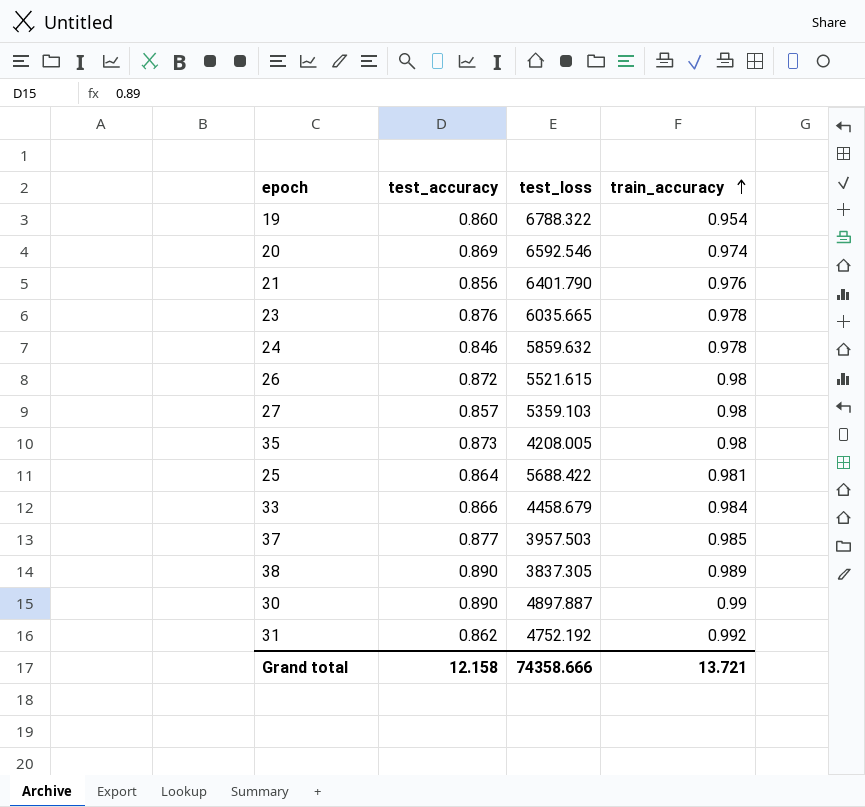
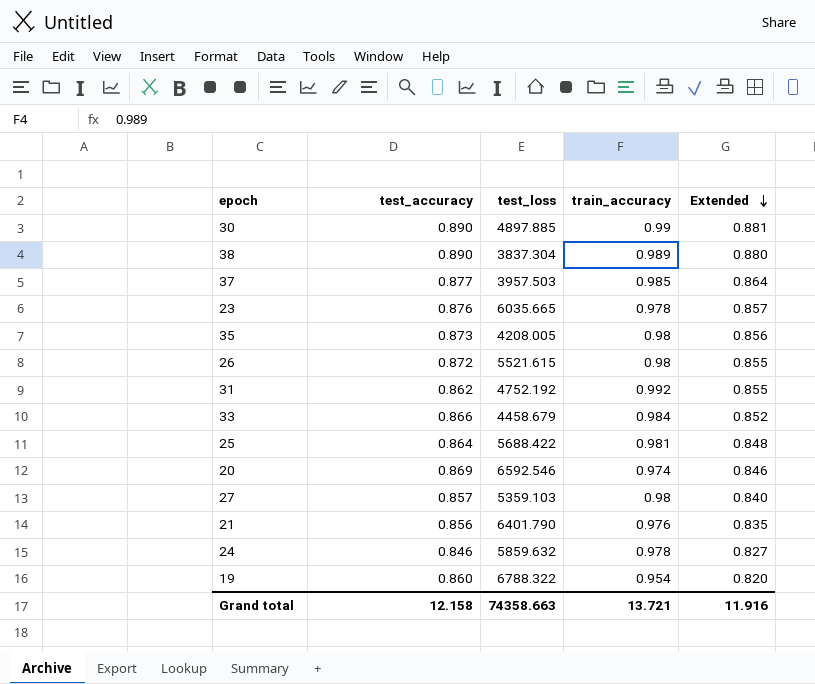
row order: train_accuracy ascending -> Extended descending
column Extended | formula: none -> [test_accuracy] * [train_accuracy]
30 | test_loss: 4897.887 -> 4897.885
38 | test_loss: 3837.305 -> 3837.304
Grand total | test_loss: 74358.666 -> 74358.663

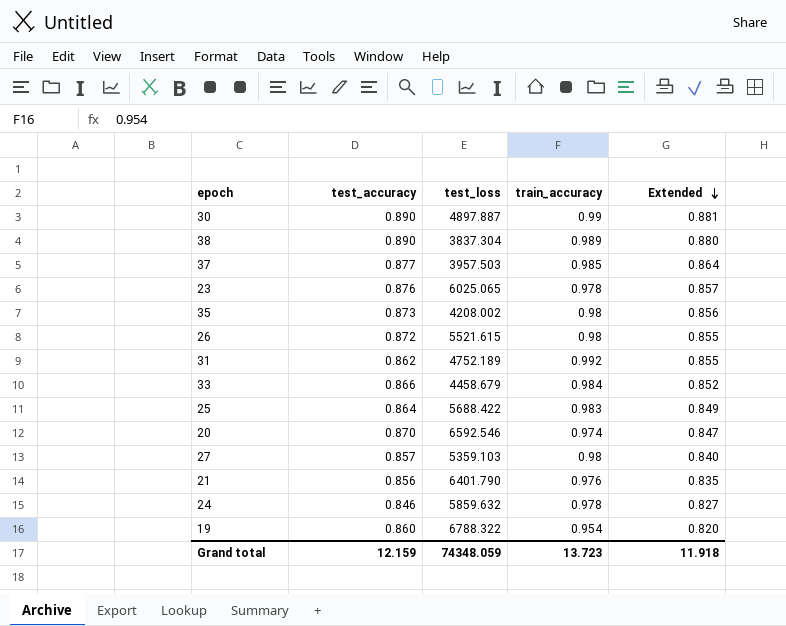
30 | test_loss: 4897.885 -> 4897.887
23 | test_loss: 6035.665 -> 6025.065
35 | test_loss: 4208.005 -> 4208.002
31 | test_loss: 4752.192 -> 4752.189
25 | train_accuracy: 0.981 -> 0.983
25 | Extended: 0.848 -> 0.849
20 | test_accuracy: 0.869 -> 0.870
20 | Extended: 0.846 -> 0.847
Grand total | test_accuracy: 12.158 -> 12.159
Grand total | test_loss: 74358.663 -> 74348.059
Grand total | train_accuracy: 13.721 -> 13.723
Grand total | Extended: 11.916 -> 11.918

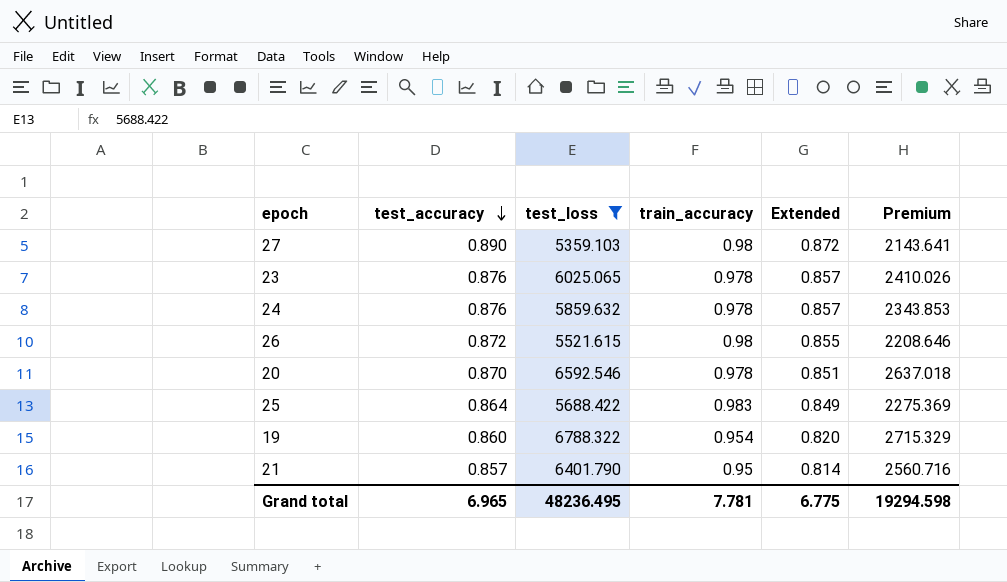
filter: none -> test_loss >= 5359.103
row order: Extended descending -> test_accuracy descending
column Premium | formula: none -> [test_loss] * 0.4
27 | test_accuracy: 0.857 -> 0.890
27 | Extended: 0.840 -> 0.872
24 | test_accuracy: 0.846 -> 0.876
24 | Extended: 0.827 -> 0.857
20 | train_accuracy: 0.974 -> 0.978
20 | Extended: 0.847 -> 0.851
21 | test_accuracy: 0.856 -> 0.857
21 | train_accuracy: 0.976 -> 0.95
21 | Extended: 0.835 -> 0.814
Grand total | test_accuracy: 12.159 -> 6.965
Grand total | test_loss: 74348.059 -> 48236.495
Grand total | train_accuracy: 13.723 -> 7.781
Grand total | Extended: 11.918 -> 6.775

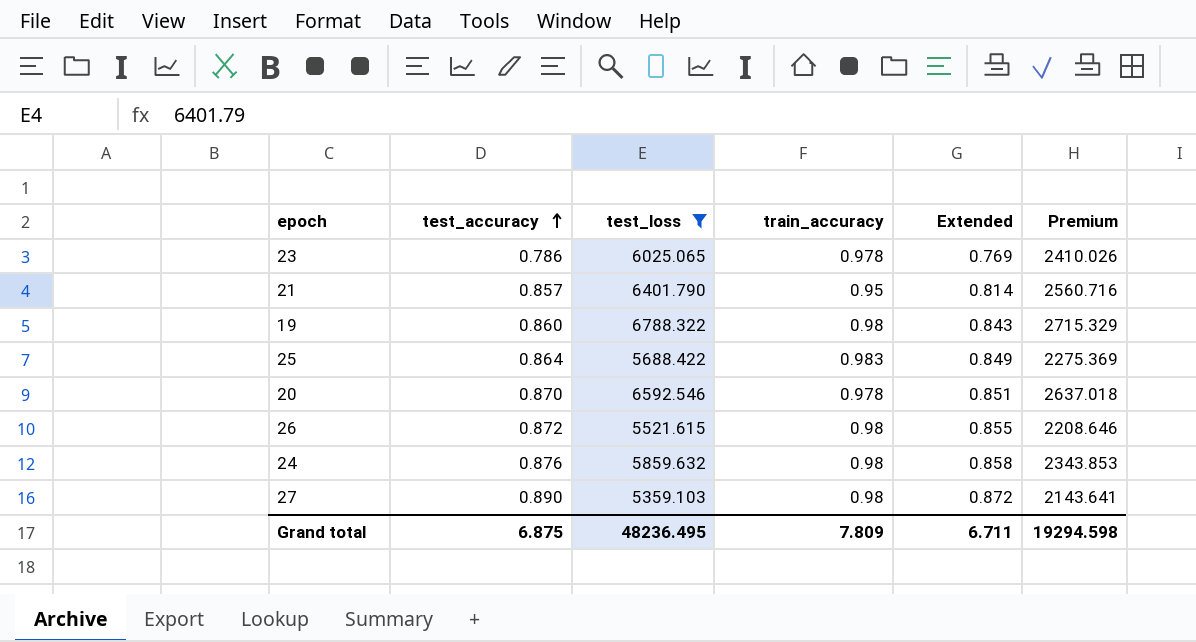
row order: test_accuracy descending -> test_accuracy ascending
23 | test_accuracy: 0.876 -> 0.786
23 | Extended: 0.857 -> 0.769
19 | train_accuracy: 0.954 -> 0.98
19 | Extended: 0.820 -> 0.843
24 | train_accuracy: 0.978 -> 0.98
24 | Extended: 0.857 -> 0.858
Grand total | test_accuracy: 6.965 -> 6.875
Grand total | train_accuracy: 7.781 -> 7.809
Grand total | Extended: 6.775 -> 6.711

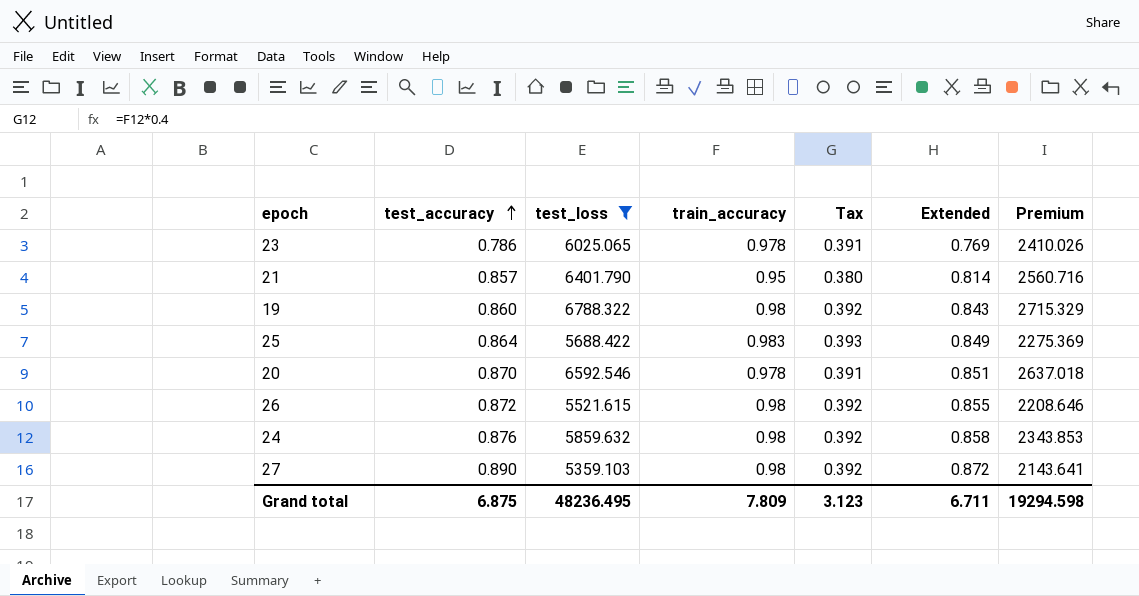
column Tax | formula: none -> [train_accuracy] * 0.4

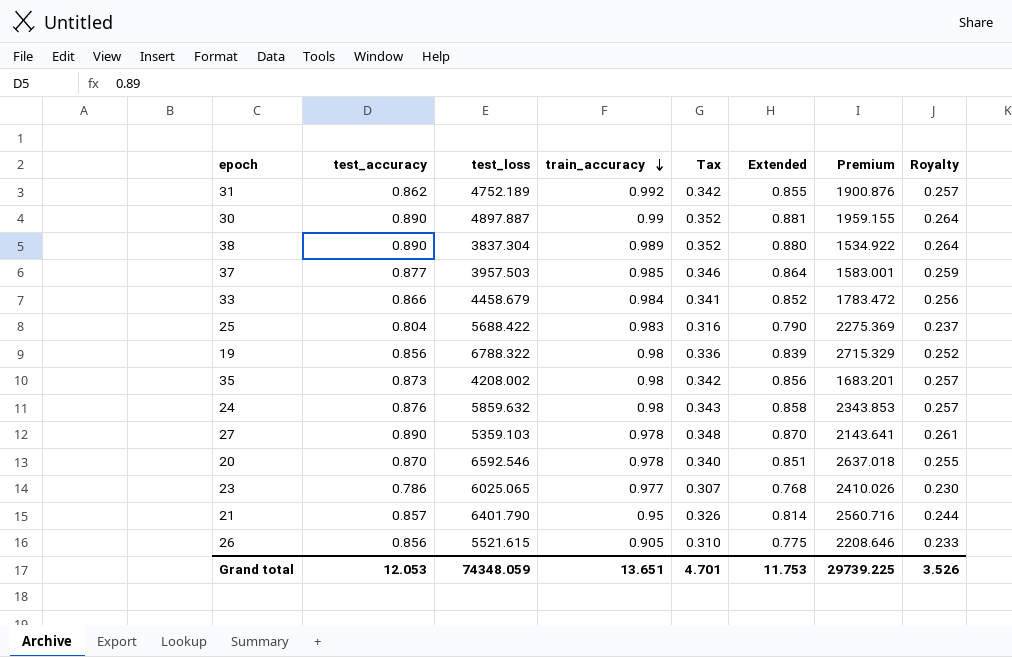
filter: test_loss >= 5359.103 -> none
row order: test_accuracy ascending -> train_accuracy descending
column Tax | formula: [train_accuracy] * 0.4 -> [Extended] * 0.4
column Royalty | formula: none -> [Extended] * 0.3
25 | test_accuracy: 0.864 -> 0.804
25 | Extended: 0.849 -> 0.790
19 | test_accuracy: 0.860 -> 0.856
19 | Extended: 0.843 -> 0.839
27 | train_accuracy: 0.98 -> 0.978
27 | Extended: 0.872 -> 0.870
23 | train_accuracy: 0.978 -> 0.977
23 | Extended: 0.769 -> 0.768
26 | test_accuracy: 0.872 -> 0.856
26 | train_accuracy: 0.98 -> 0.905
26 | Extended: 0.855 -> 0.775
Grand total | test_accuracy: 6.875 -> 12.053
Grand total | test_loss: 48236.495 -> 74348.059
Grand total | train_accuracy: 7.809 -> 13.651
Grand total | Tax: 3.123 -> 4.701
Grand total | Extended: 6.711 -> 11.753
Grand total | Premium: 19294.598 -> 29739.225

